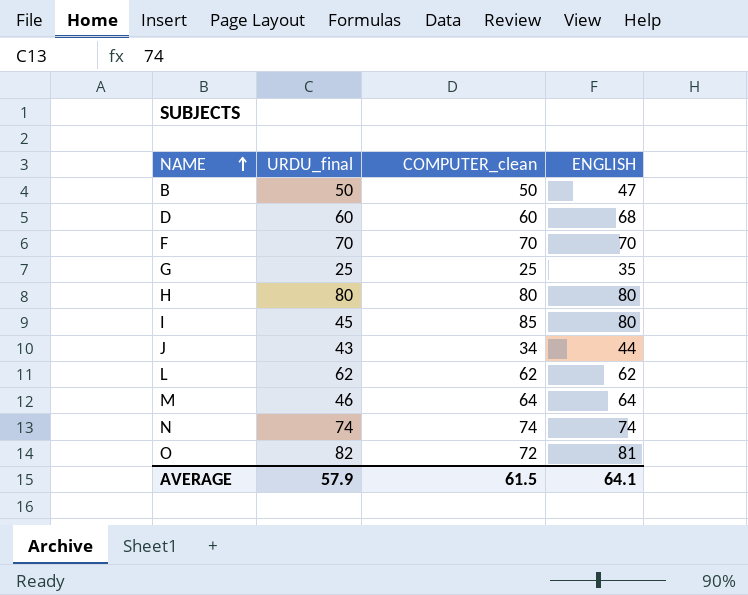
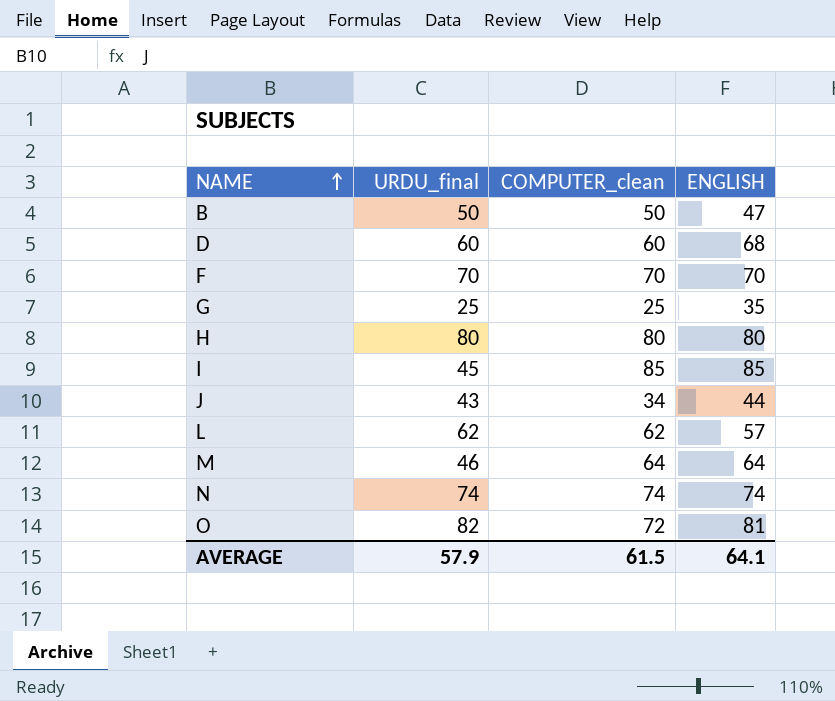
I | ENGLISH: 80 -> 85
L | ENGLISH: 62 -> 57

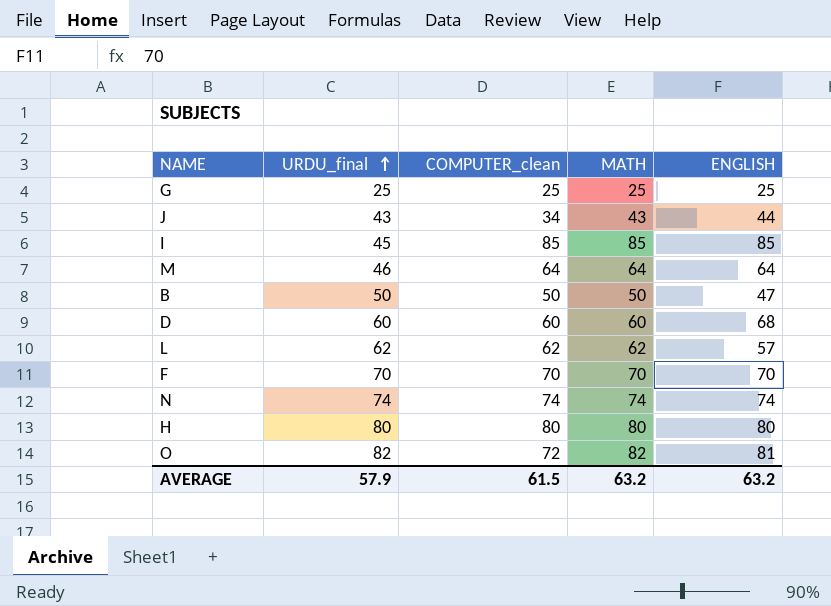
row order: NAME ascending -> URDU_final ascending
column MATH | position: none -> 4
G | ENGLISH: 35 -> 25
AVERAGE | ENGLISH: 64.1 -> 63.2

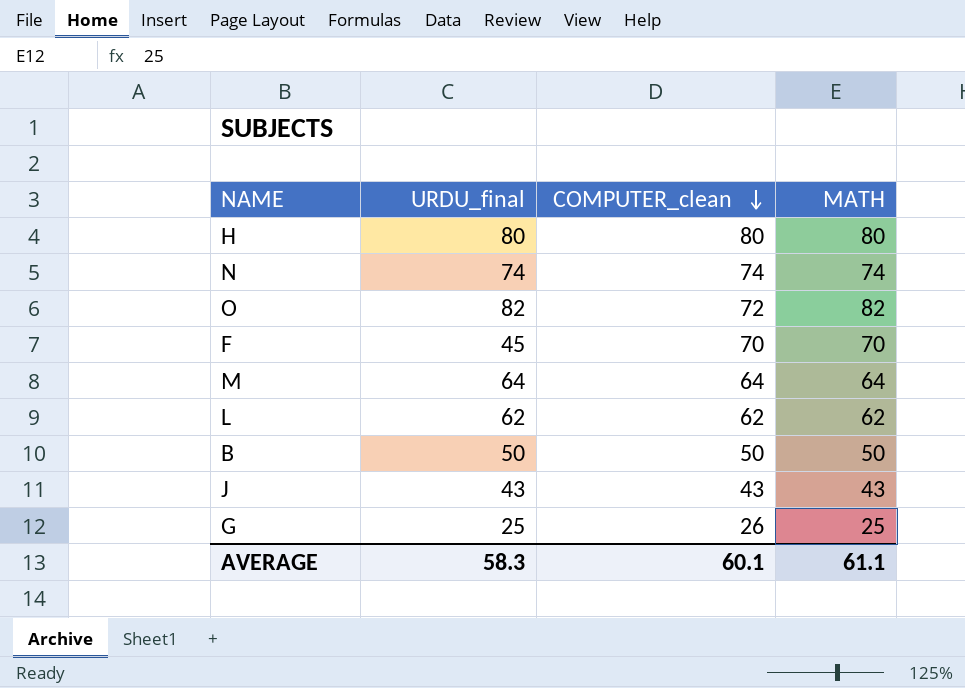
row order: URDU_final ascending -> COMPUTER_clean descending
column ENGLISH | position: 5 -> none
row I: 45 | 85 | 85 | 85 -> none
row D: 60 | 60 | 60 | 68 -> none
F | URDU_final: 70 -> 45
M | URDU_final: 46 -> 64
J | COMPUTER_clean: 34 -> 43
G | COMPUTER_clean: 25 -> 26
AVERAGE | URDU_final: 57.9 -> 58.3
AVERAGE | COMPUTER_clean: 61.5 -> 60.1
AVERAGE | MATH: 63.2 -> 61.1

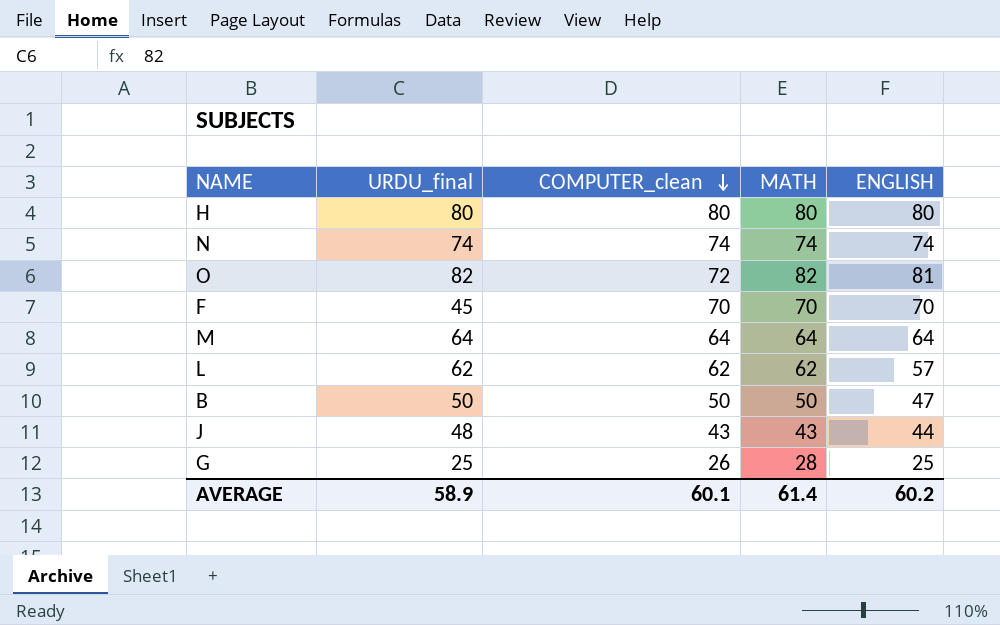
column ENGLISH | position: none -> 5
J | URDU_final: 43 -> 48
G | MATH: 25 -> 28
AVERAGE | URDU_final: 58.3 -> 58.9
AVERAGE | MATH: 61.1 -> 61.4

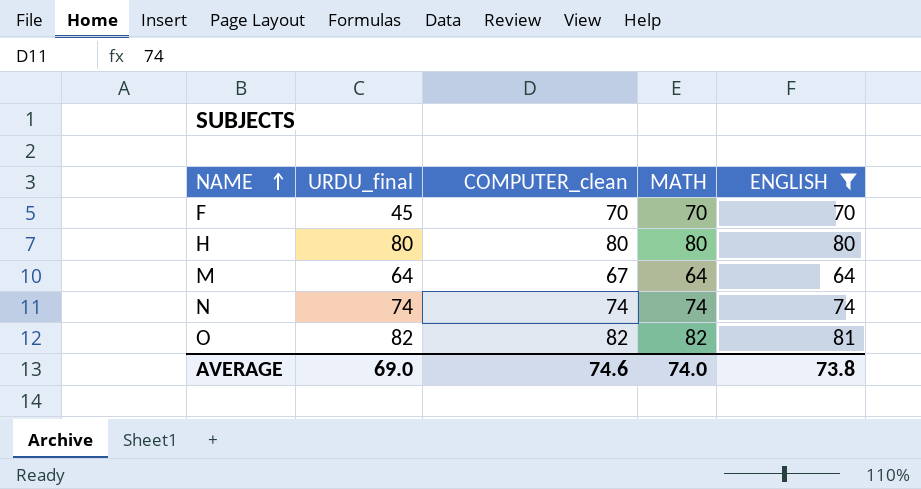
filter: none -> ENGLISH >= 64
row order: COMPUTER_clean descending -> NAME ascending
M | COMPUTER_clean: 64 -> 67
O | COMPUTER_clean: 72 -> 82
AVERAGE | URDU_final: 58.9 -> 69.0
AVERAGE | COMPUTER_clean: 60.1 -> 74.6
AVERAGE | MATH: 61.4 -> 74.0
AVERAGE | ENGLISH: 60.2 -> 73.8

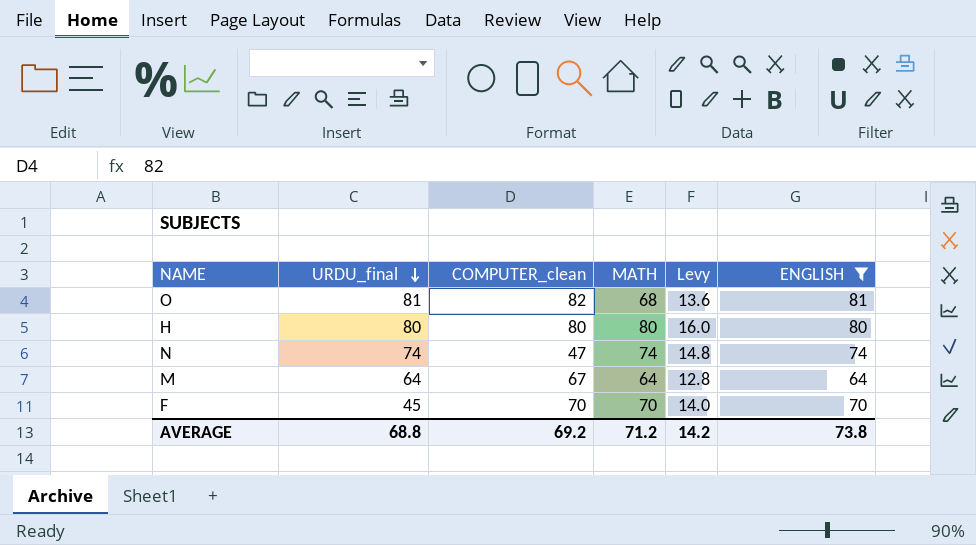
row order: NAME ascending -> URDU_final descending
column Levy | formula: none -> [MATH] * 0.2
O | URDU_final: 82 -> 81
O | MATH: 82 -> 68
N | COMPUTER_clean: 74 -> 47
AVERAGE | URDU_final: 69.0 -> 68.8
AVERAGE | COMPUTER_clean: 74.6 -> 69.2
AVERAGE | MATH: 74.0 -> 71.2

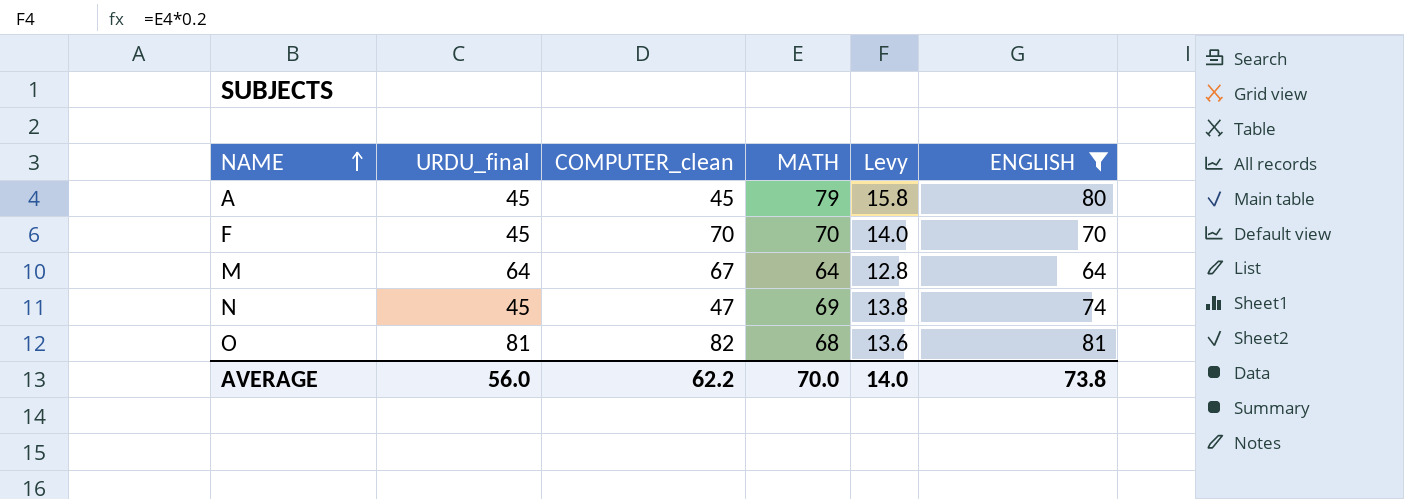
row order: URDU_final descending -> NAME ascending
row H: 80 | 80 | 80 | 16.0 | 80 -> none
row A: none -> 45 | 45 | 79 | 15.8 | 80
N | URDU_final: 74 -> 45
N | MATH: 74 -> 69
N | Levy: 14.8 -> 13.8
AVERAGE | URDU_final: 68.8 -> 56.0
AVERAGE | COMPUTER_clean: 69.2 -> 62.2
AVERAGE | MATH: 71.2 -> 70.0
AVERAGE | Levy: 14.2 -> 14.0

